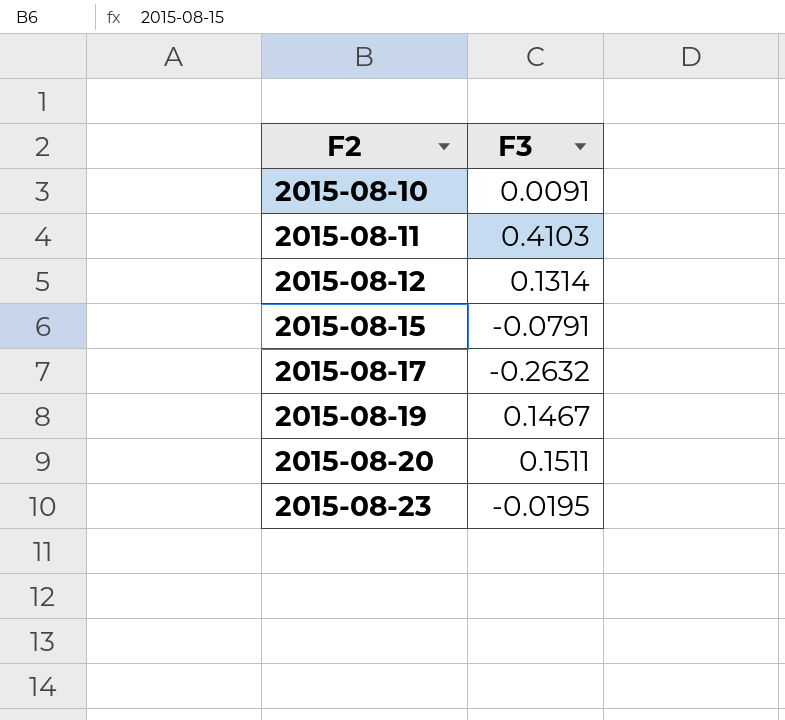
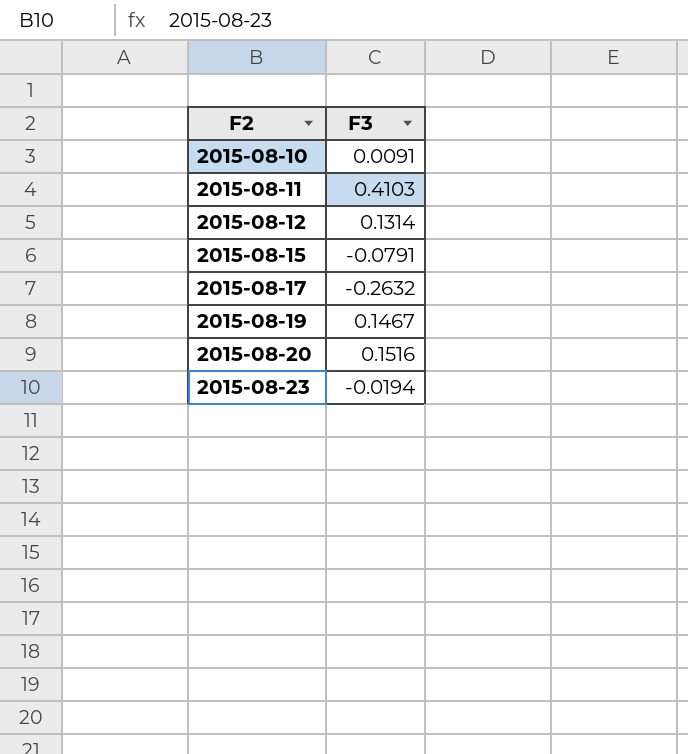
2015-08-20 | F3: 0.1511 -> 0.1516
2015-08-23 | F3: -0.0195 -> -0.0194

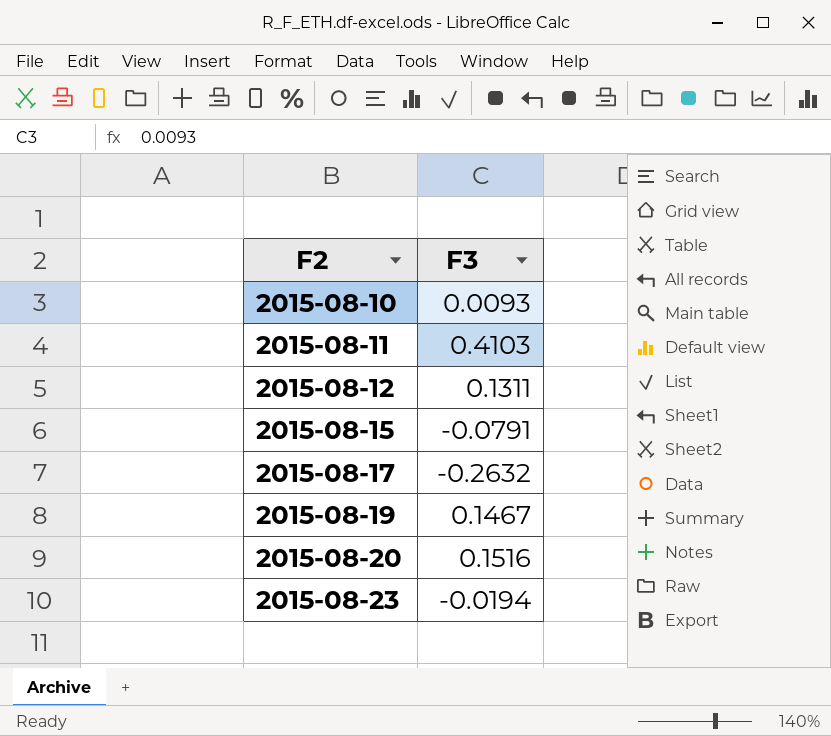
2015-08-10 | F3: 0.0091 -> 0.0093
2015-08-12 | F3: 0.1314 -> 0.1311

